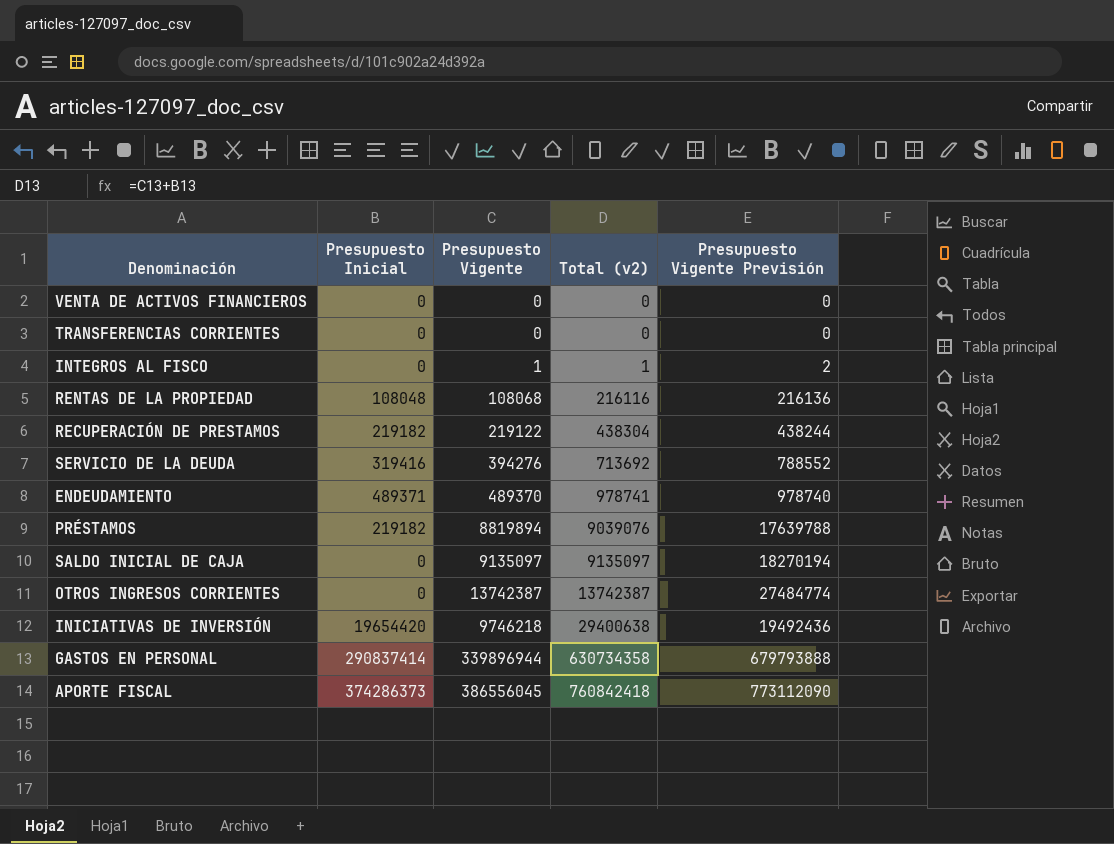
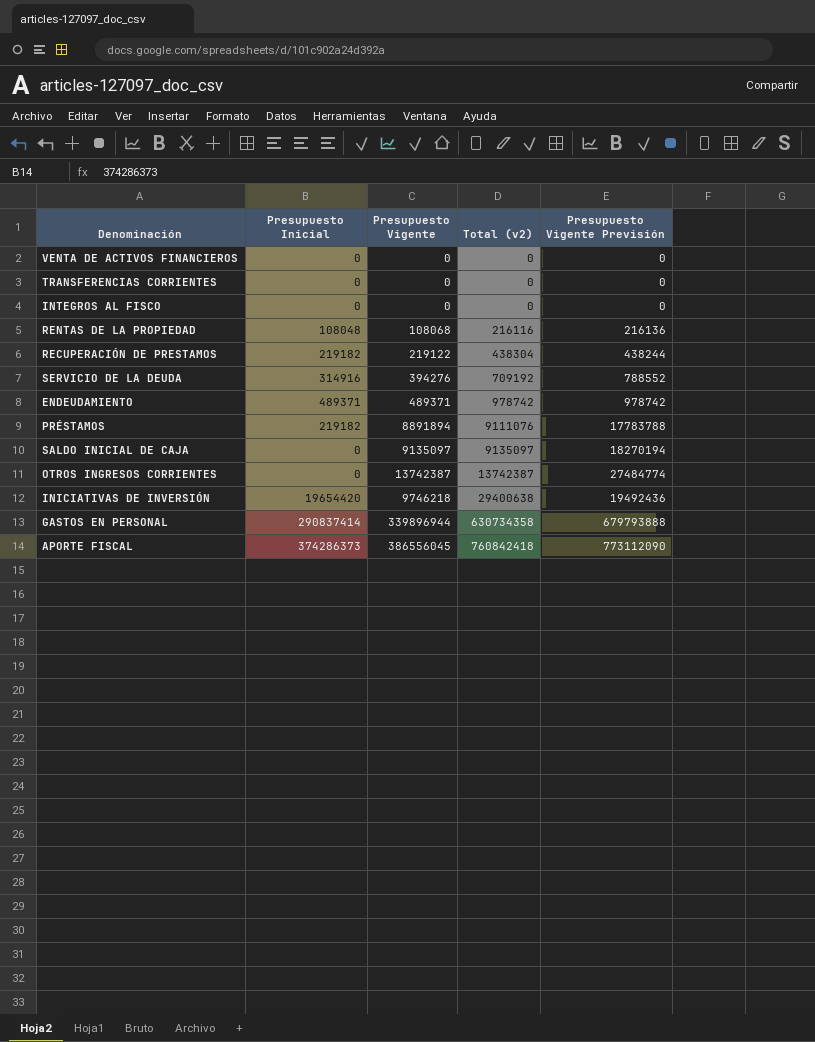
INTEGROS AL FISCO | Presupuesto Vigente: 1 -> 0
INTEGROS AL FISCO | Total (v2): 1 -> 0
INTEGROS AL FISCO | Presupuesto Vigente Previsión: 2 -> 0
SERVICIO DE LA DEUDA | Presupuesto Inicial: 319416 -> 314916
SERVICIO DE LA DEUDA | Total (v2): 713692 -> 709192
ENDEUDAMIENTO | Presupuesto Vigente: 489370 -> 489371
ENDEUDAMIENTO | Total (v2): 978741 -> 978742
ENDEUDAMIENTO | Presupuesto Vigente Previsión: 978740 -> 978742
PRÉSTAMOS | Presupuesto Vigente: 8819894 -> 8891894
PRÉSTAMOS | Total (v2): 9039076 -> 9111076
PRÉSTAMOS | Presupuesto Vigente Previsión: 17639788 -> 17783788

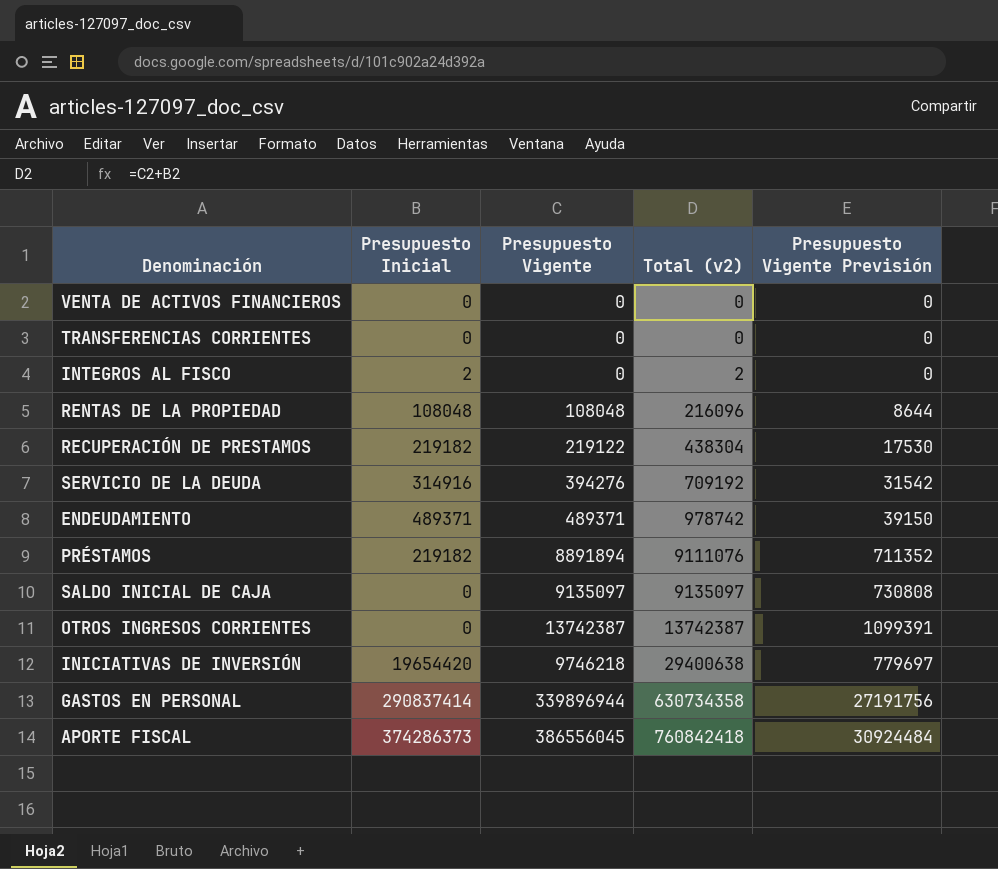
column Presupuesto Vigente Previsión | formula: [Presupuesto Vigente] * 2 -> [Presupuesto Vigente] * 0,08
INTEGROS AL FISCO | Presupuesto Inicial: 0 -> 2
INTEGROS AL FISCO | Total (v2): 0 -> 2
RENTAS DE LA PROPIEDAD | Presupuesto Vigente: 108068 -> 108048
RENTAS DE LA PROPIEDAD | Total (v2): 216116 -> 216096

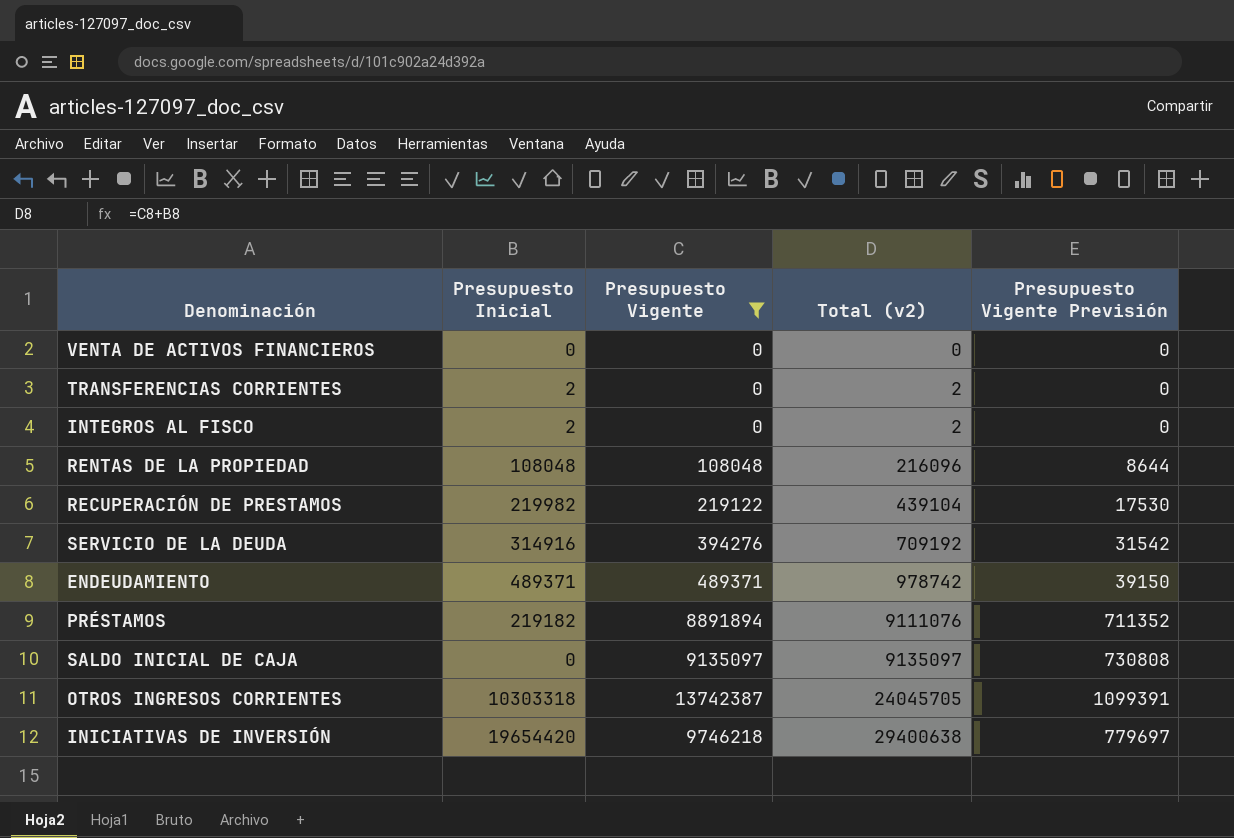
filter: none -> Presupuesto Vigente <= 13742387
TRANSFERENCIAS CORRIENTES | Presupuesto Inicial: 0 -> 2
TRANSFERENCIAS CORRIENTES | Total (v2): 0 -> 2
RECUPERACIÓN DE PRESTAMOS | Presupuesto Inicial: 219182 -> 219982
RECUPERACIÓN DE PRESTAMOS | Total (v2): 438304 -> 439104
OTROS INGRESOS CORRIENTES | Presupuesto Inicial: 0 -> 10303318
OTROS INGRESOS CORRIENTES | Total (v2): 13742387 -> 24045705

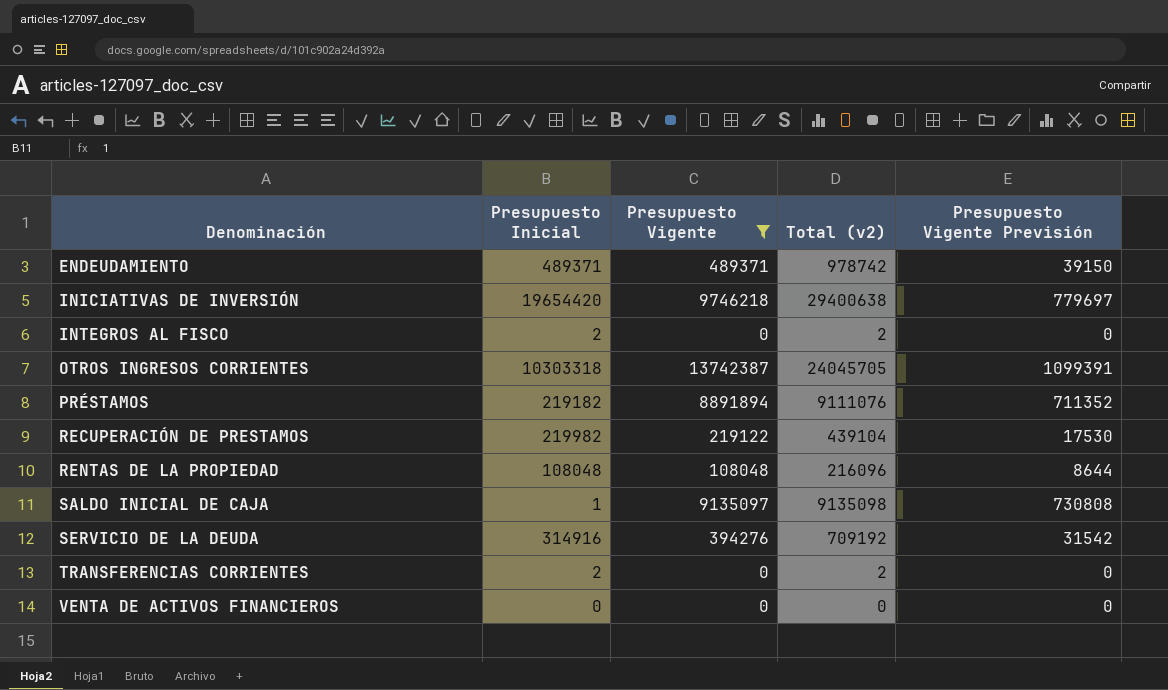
row order: Total (v2) ascending -> Denominación ascending
SALDO INICIAL DE CAJA | Presupuesto Inicial: 0 -> 1
SALDO INICIAL DE CAJA | Total (v2): 9135097 -> 9135098

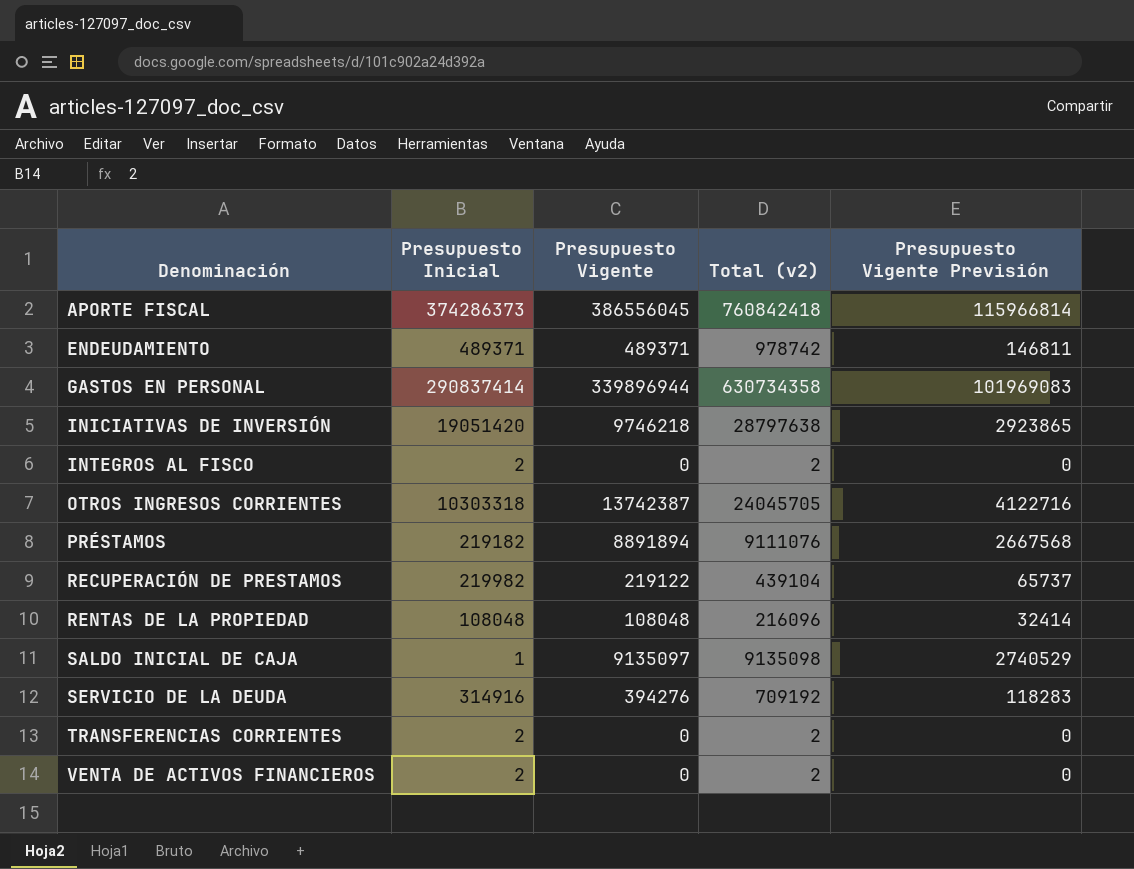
filter: Presupuesto Vigente <= 13742387 -> none
column Presupuesto Vigente Previsión | formula: [Presupuesto Vigente] * 0,08 -> [Presupuesto Vigente] * 0,3
INICIATIVAS DE INVERSIÓN | Presupuesto Inicial: 19654420 -> 19051420
INICIATIVAS DE INVERSIÓN | Total (v2): 29400638 -> 28797638
VENTA DE ACTIVOS FINANCIEROS | Presupuesto Inicial: 0 -> 2
VENTA DE ACTIVOS FINANCIEROS | Total (v2): 0 -> 2

